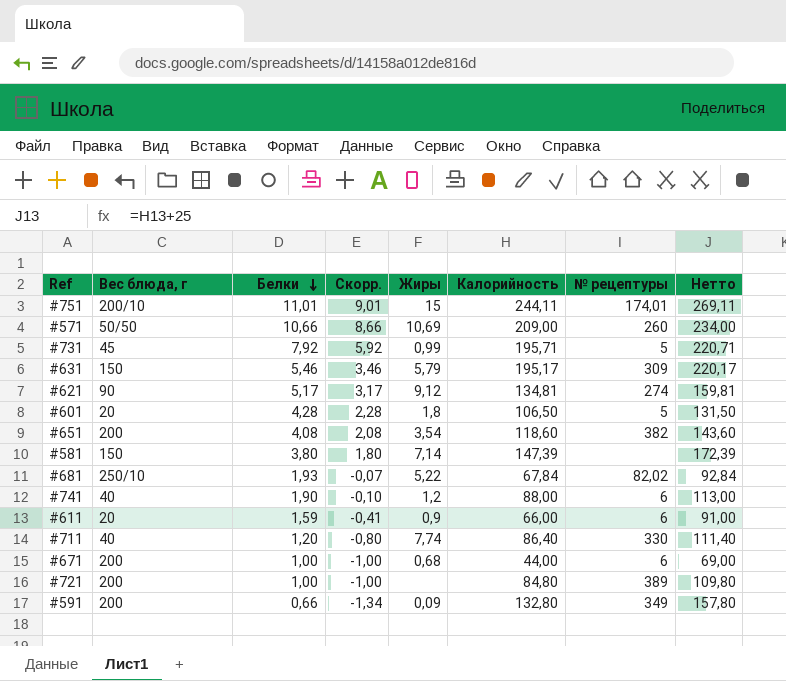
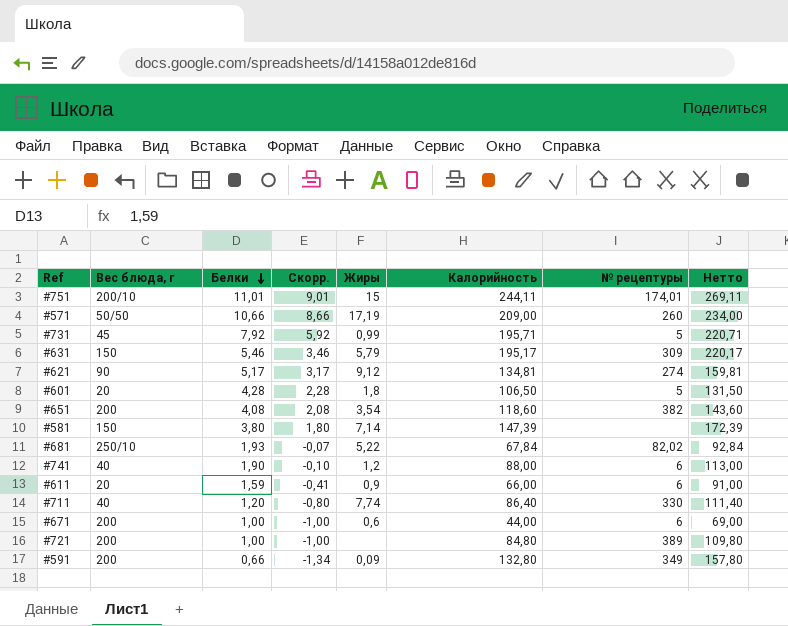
#571 | Жиры: 10,69 -> 17,19
#671 | Жиры: 0,68 -> 0,6

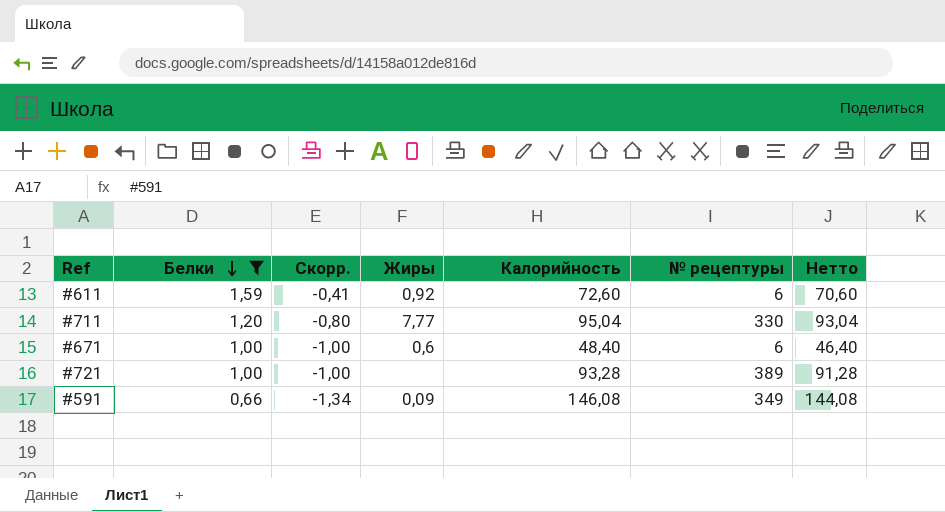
filter: none -> Белки <= 1,59
column Вес блюда, г | position: 2 -> none
column Нетто | formula: [Калорийность] + 25 -> [Калорийность] - 2
#611 | Жиры: 0,9 -> 0,92
#611 | Калорийность: 66,00 -> 72,60
#711 | Жиры: 7,74 -> 7,77
#711 | Калорийность: 86,40 -> 95,04
#671 | Калорийность: 44,00 -> 48,40
#721 | Калорийность: 84,80 -> 93,28
#591 | Калорийность: 132,80 -> 146,08

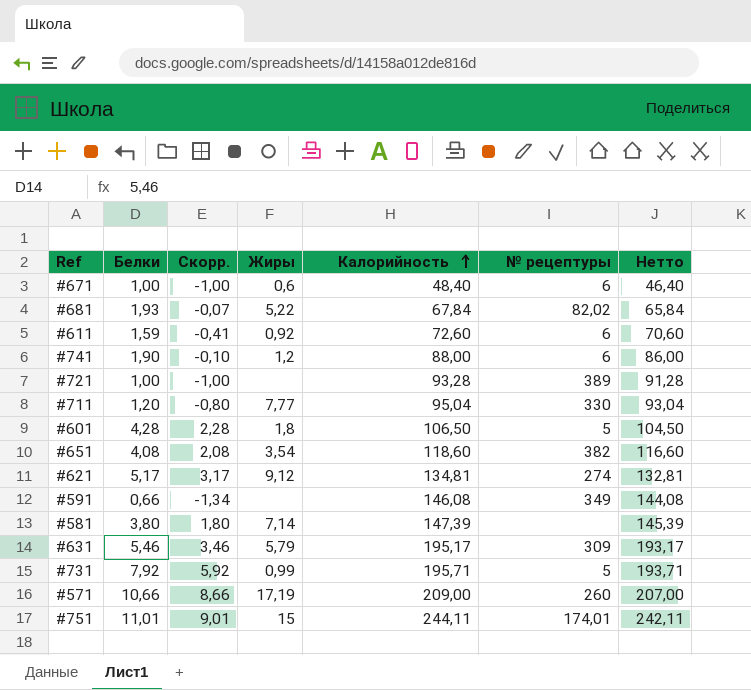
filter: Белки <= 1,59 -> none
row order: Белки descending -> Калорийность ascending
#591 | Жиры: 0,09 -> none

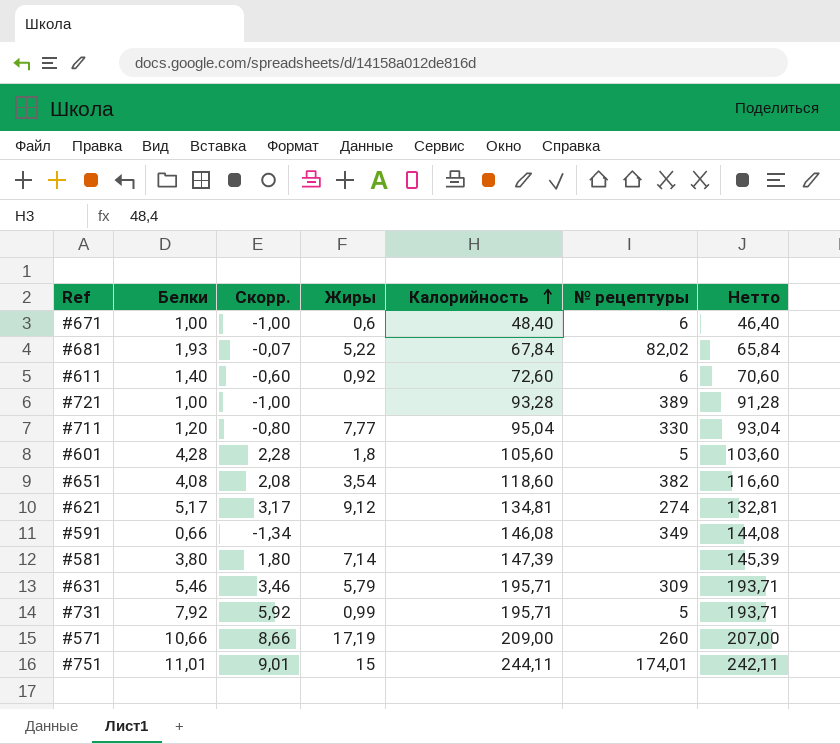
row #741: 1,90 | -0,10 | 1,2 | 88,00 | 6 | 86,00 -> none
#611 | Белки: 1,59 -> 1,40
#611 | Скорр.: -0,41 -> -0,60
#601 | Калорийность: 106,50 -> 105,60
#601 | Нетто: 104,50 -> 103,60
#631 | Калорийность: 195,17 -> 195,71
#631 | Нетто: 193,17 -> 193,71

